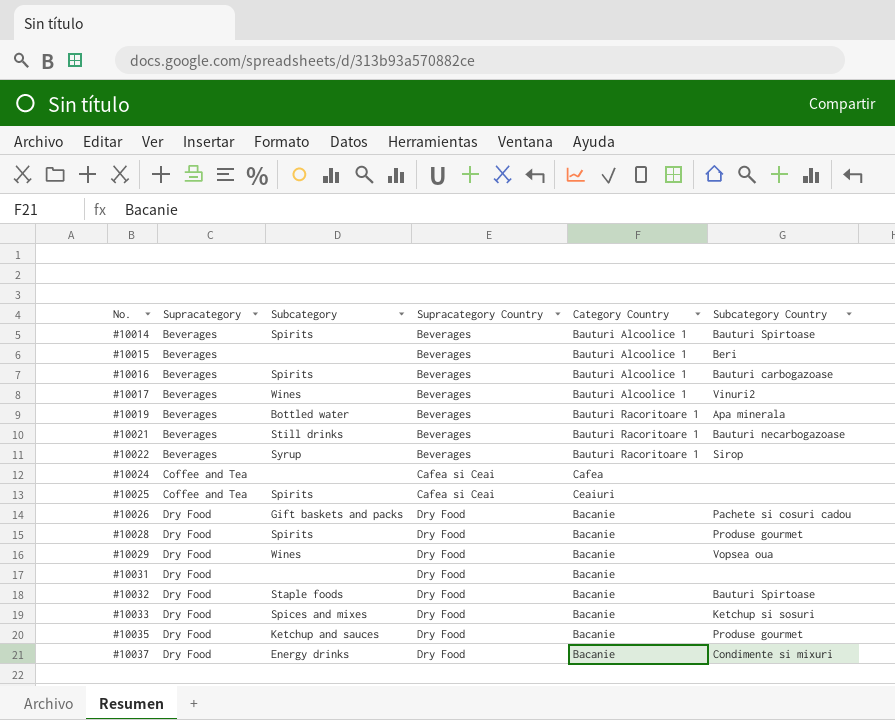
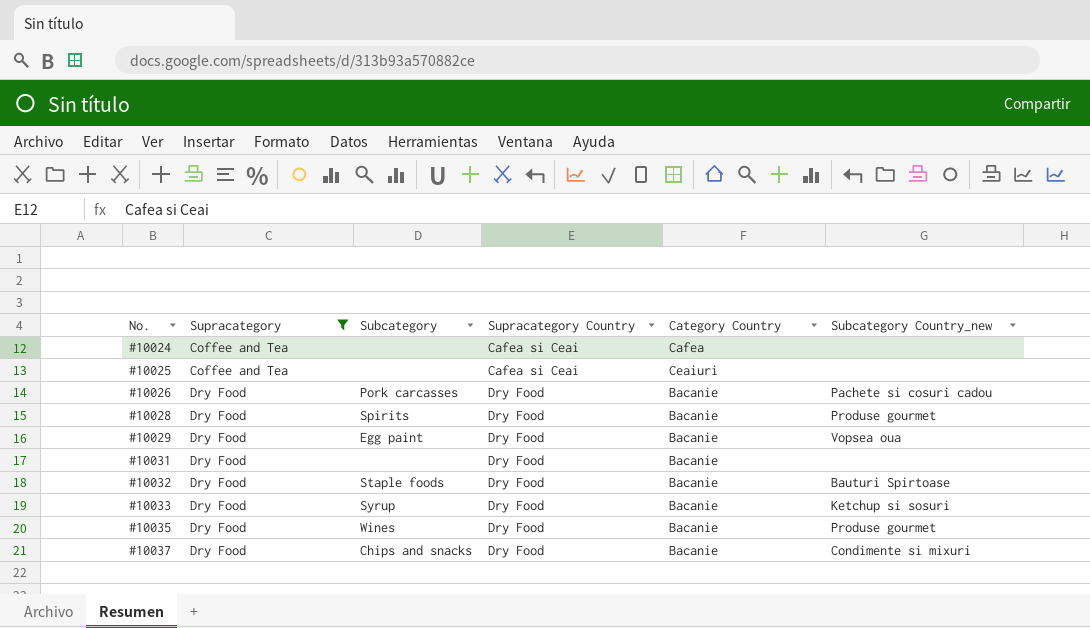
filter: none -> Supracategory != Beverages
column name: Subcategory Country -> Subcategory Country_new
#10025 | Subcategory: Spirits -> none
#10026 | Subcategory: Gift baskets and packs -> Pork carcasses
#10029 | Subcategory: Wines -> Egg paint
#10033 | Subcategory: Spices and mixes -> Syrup
#10035 | Subcategory: Ketchup and sauces -> Wines
#10037 | Subcategory: Energy drinks -> Chips and snacks

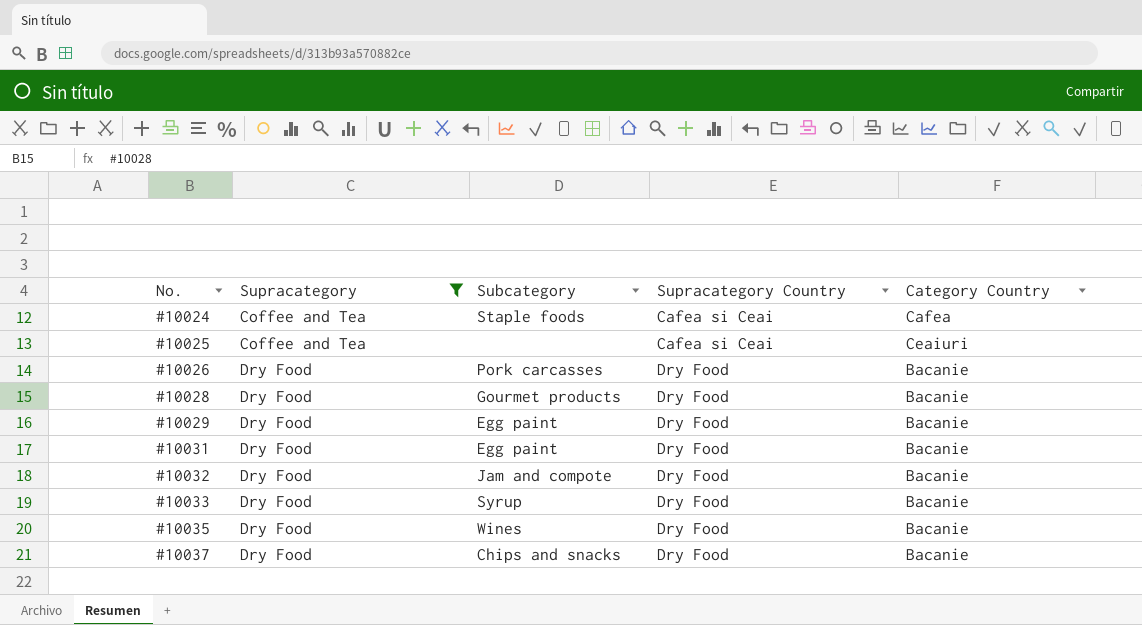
column Subcategory Country_new | position: 6 -> none
#10024 | Subcategory: none -> Staple foods
#10028 | Subcategory: Spirits -> Gourmet products
#10031 | Subcategory: none -> Egg paint
#10032 | Subcategory: Staple foods -> Jam and compote

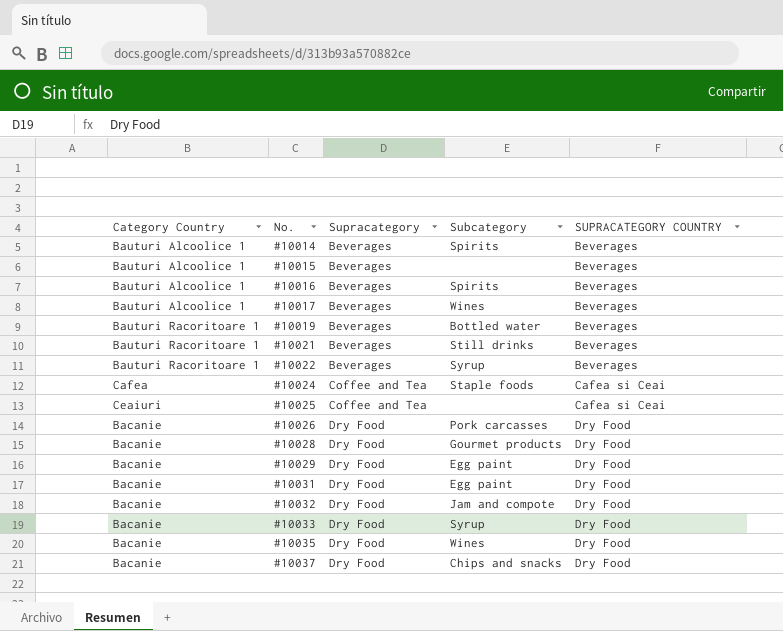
filter: Supracategory != Beverages -> none
column Category Country | position: 5 -> 1
column name: Supracategory Country -> SUPRACATEGORY COUNTRY

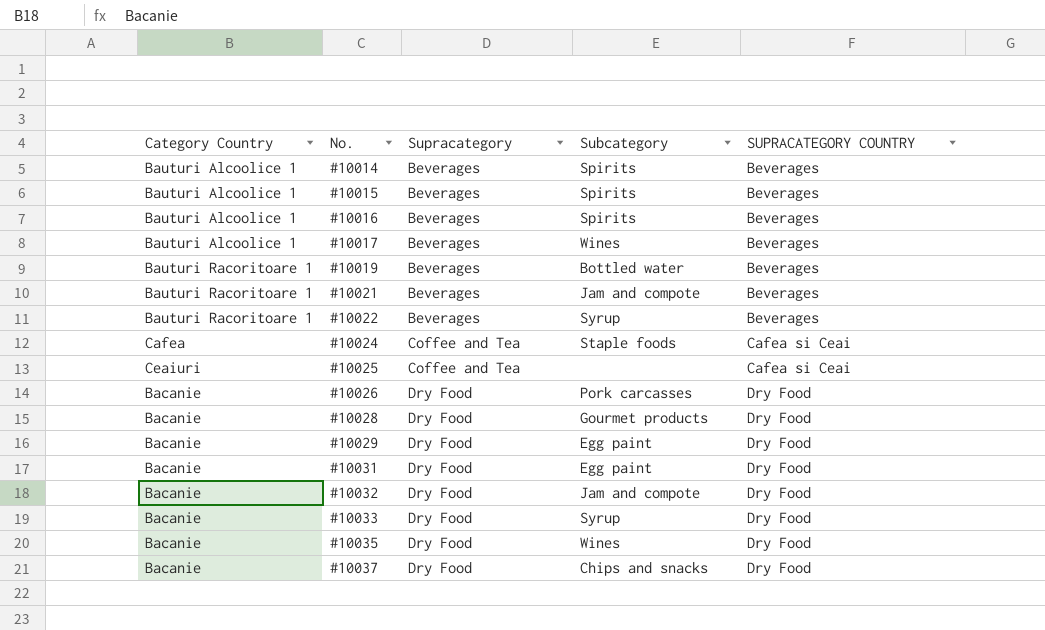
#10015 | Subcategory: none -> Spirits
#10021 | Subcategory: Still drinks -> Jam and compote

